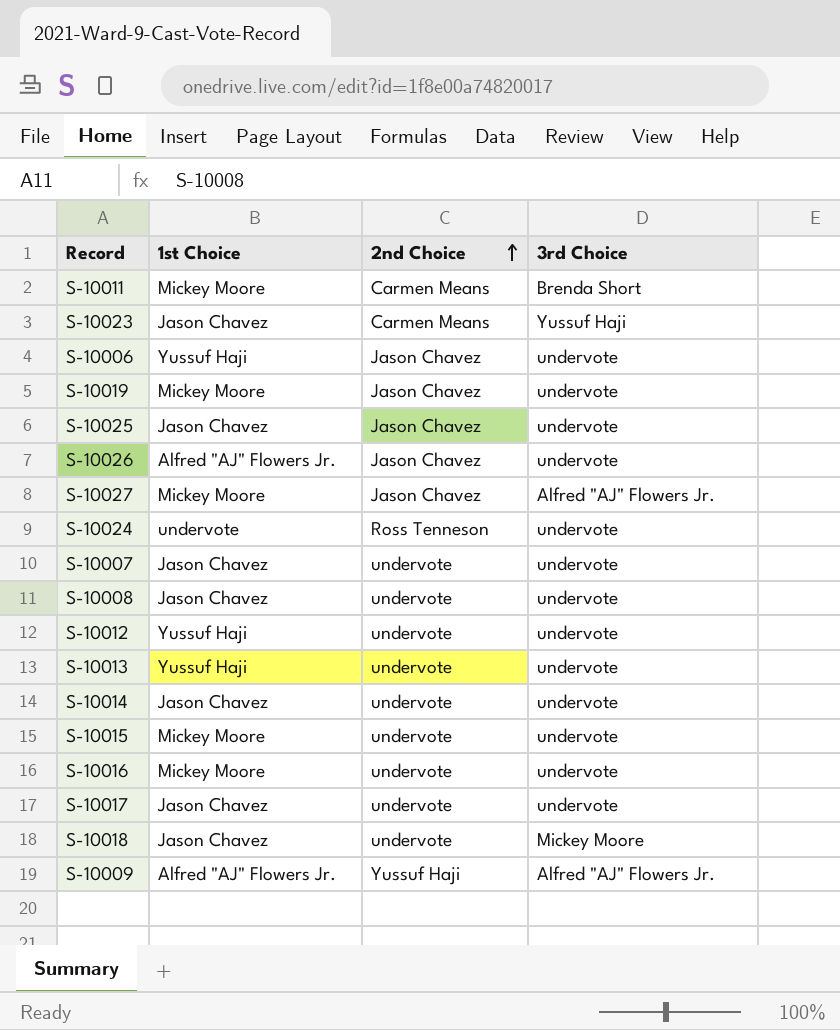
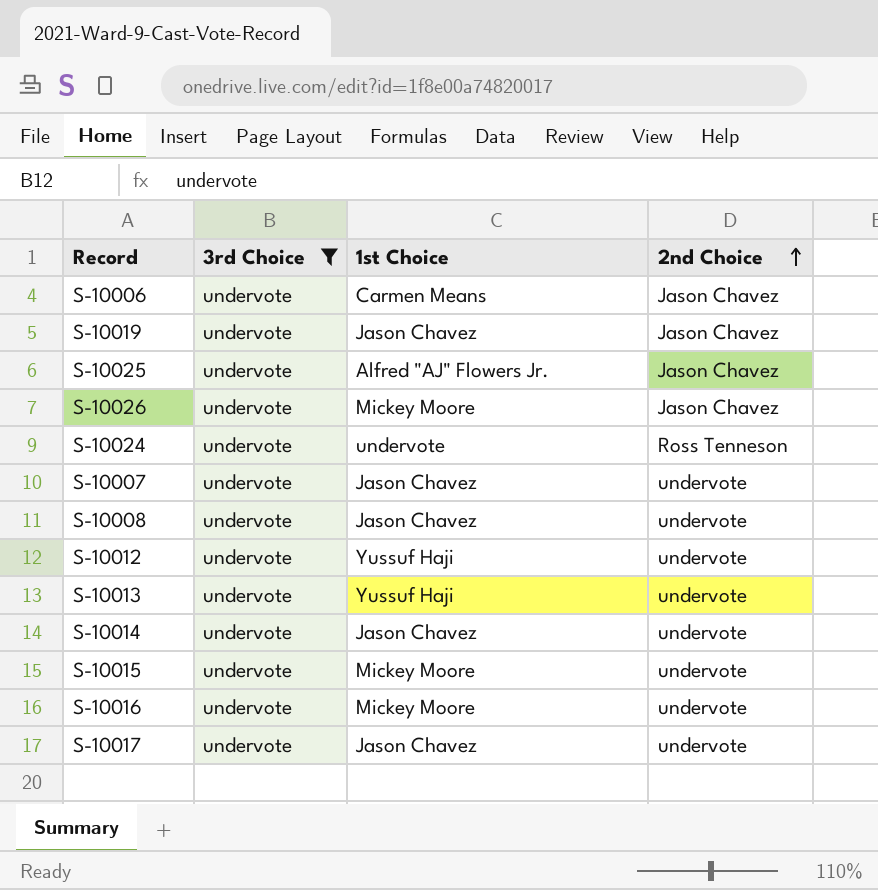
filter: none -> 3rd Choice = undervote
column 3rd Choice | position: 4 -> 2
S-10006 | 1st Choice: Yussuf Haji -> Carmen Means
S-10019 | 1st Choice: Mickey Moore -> Jason Chavez
S-10025 | 1st Choice: Jason Chavez -> Alfred "AJ" Flowers Jr.
S-10026 | 1st Choice: Alfred "AJ" Flowers Jr. -> Mickey Moore

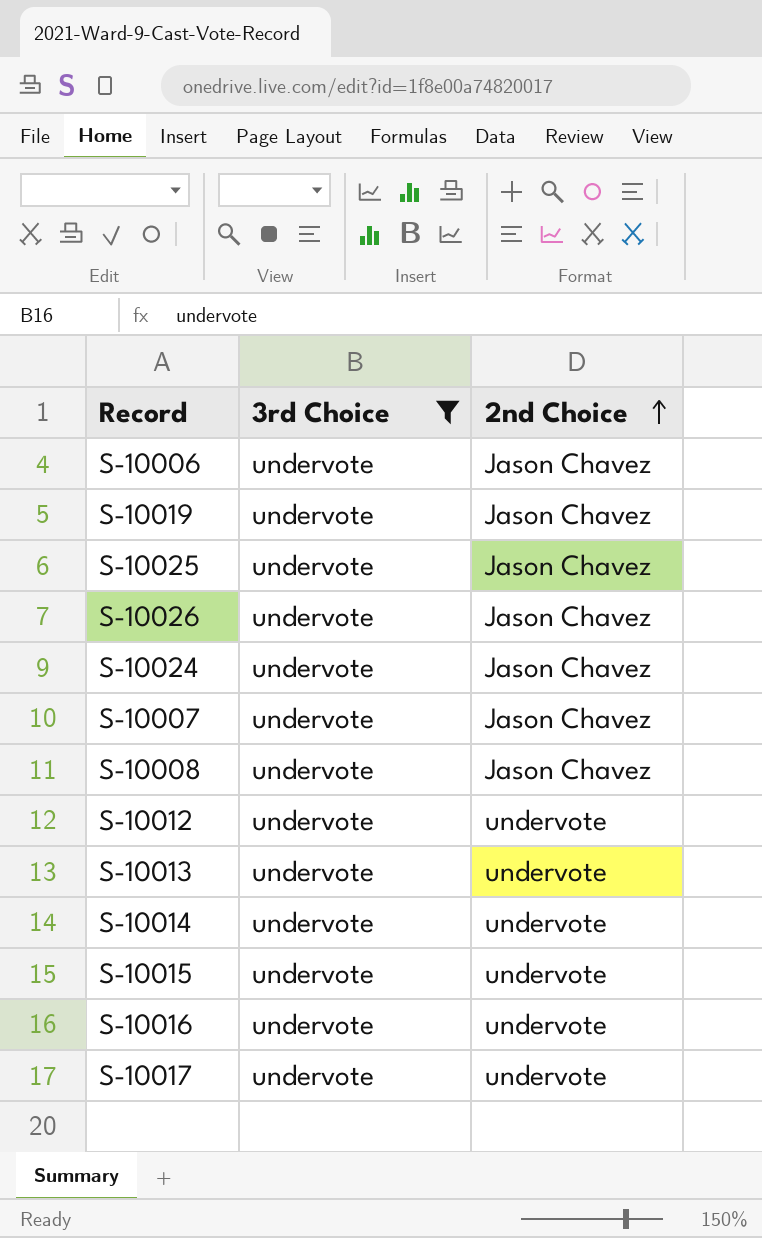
column 1st Choice | position: 3 -> none
S-10024 | 2nd Choice: Ross Tenneson -> Jason Chavez
S-10007 | 2nd Choice: undervote -> Jason Chavez
S-10008 | 2nd Choice: undervote -> Jason Chavez

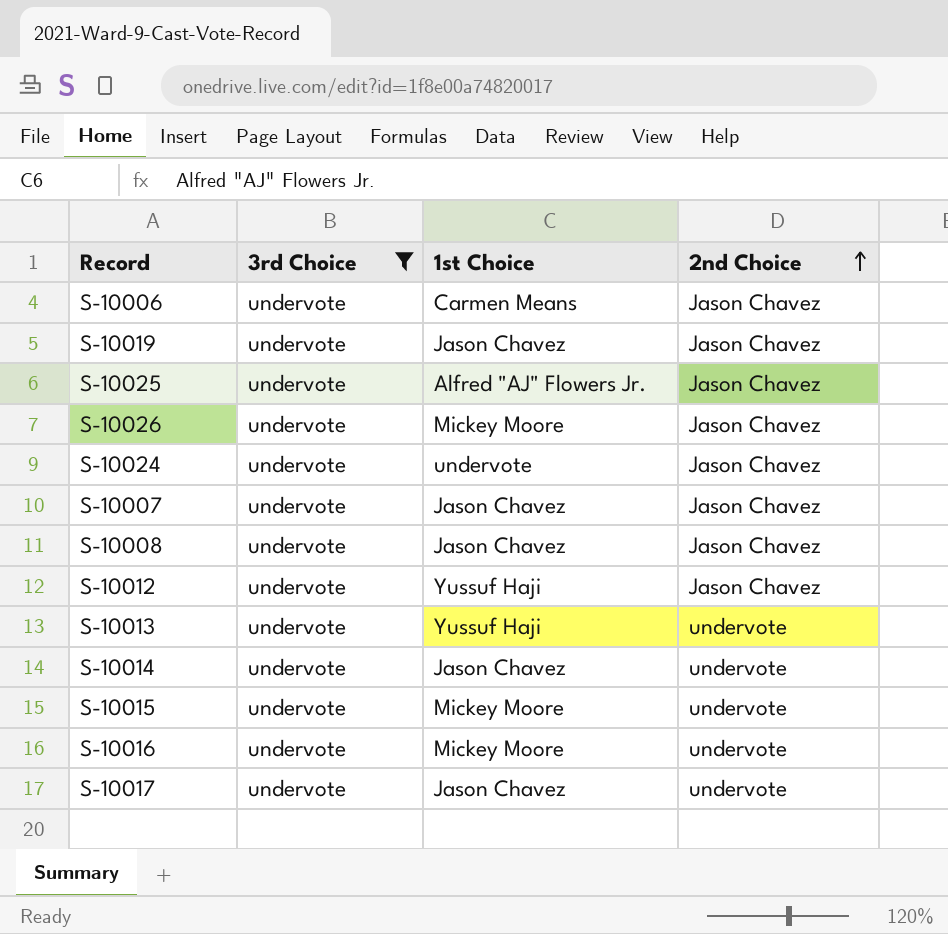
column 1st Choice | position: none -> 3
S-10012 | 2nd Choice: undervote -> Jason Chavez

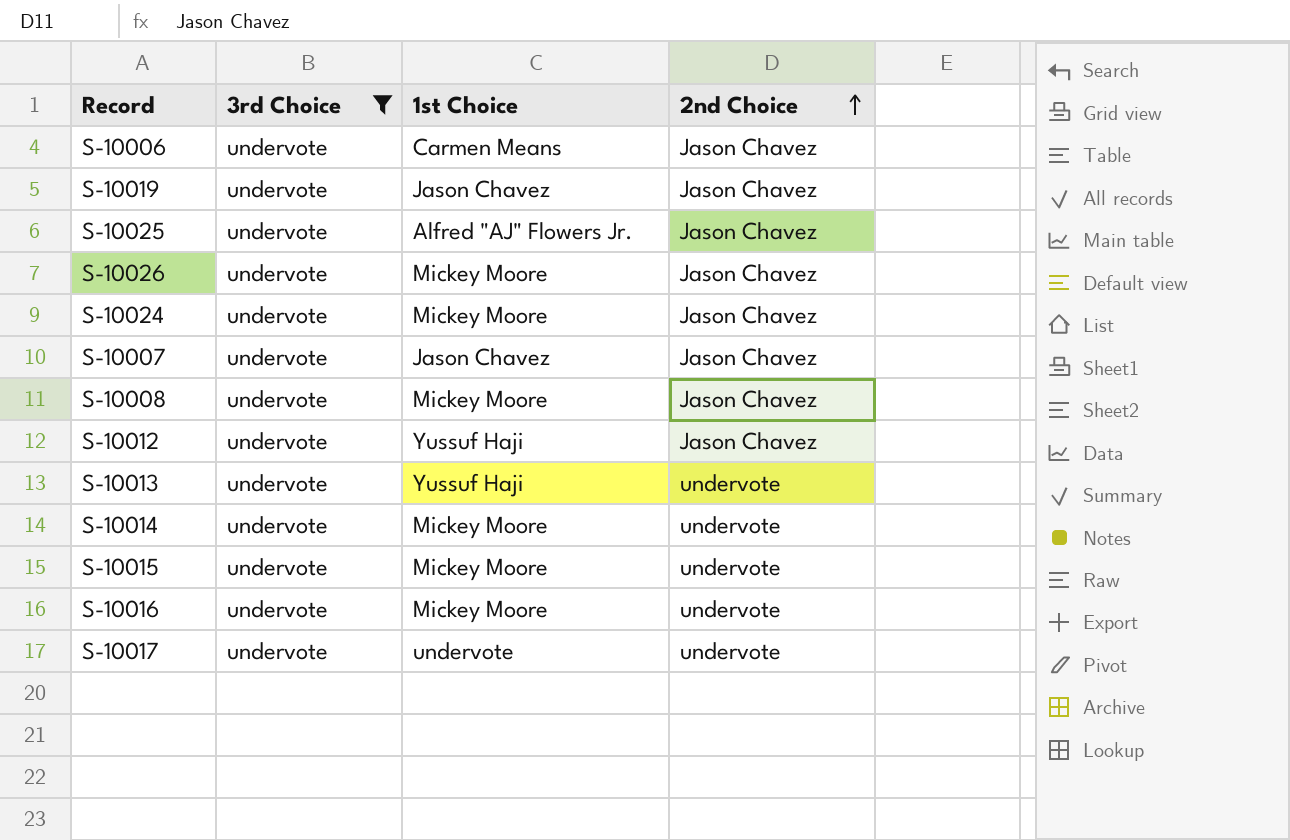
S-10024 | 1st Choice: undervote -> Mickey Moore
S-10008 | 1st Choice: Jason Chavez -> Mickey Moore
S-10014 | 1st Choice: Jason Chavez -> Mickey Moore
S-10017 | 1st Choice: Jason Chavez -> undervote

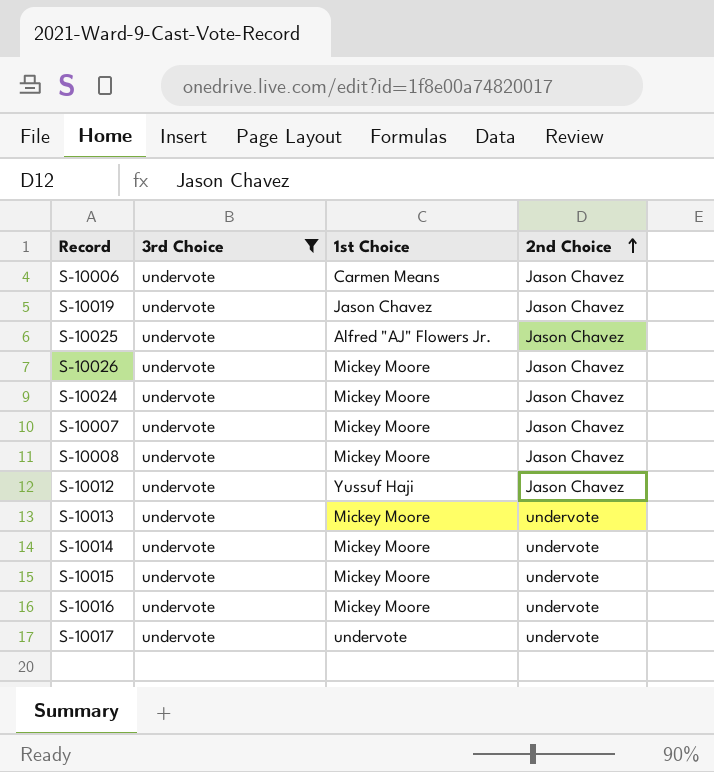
S-10007 | 1st Choice: Jason Chavez -> Mickey Moore
S-10013 | 1st Choice: Yussuf Haji -> Mickey Moore

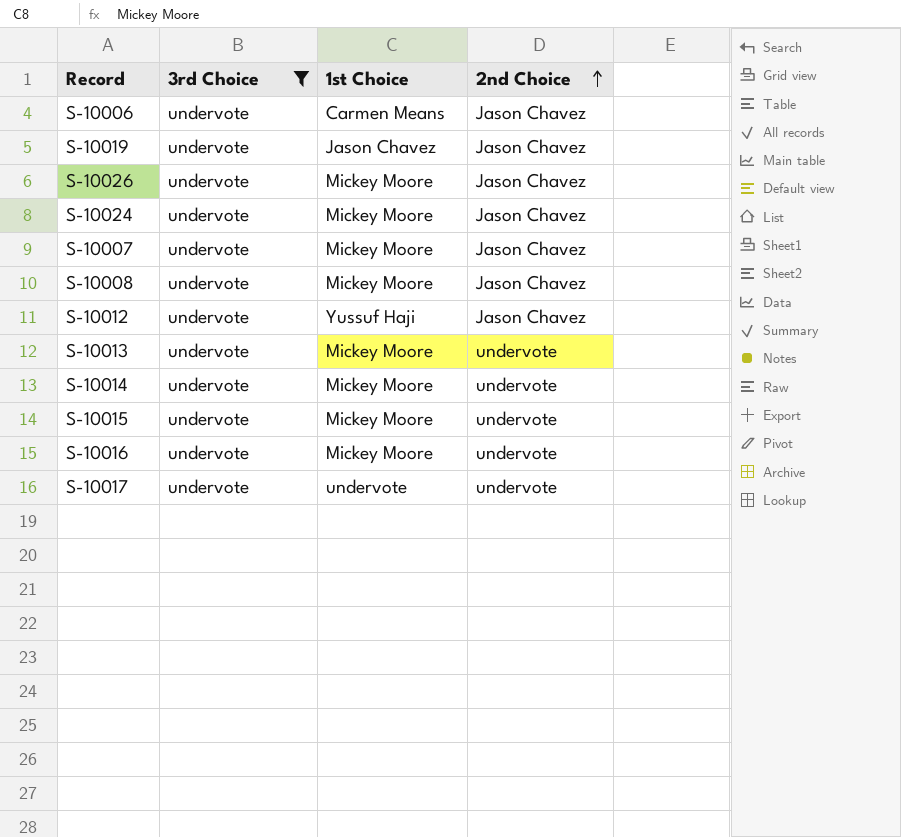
row S-10025: undervote | Alfred "AJ" Flowers Jr. | Jason Chavez -> none

